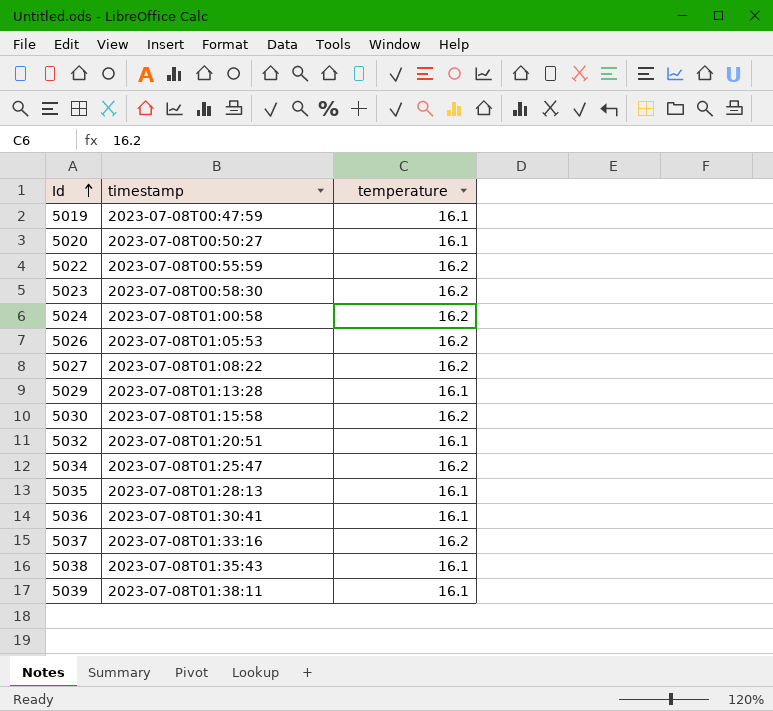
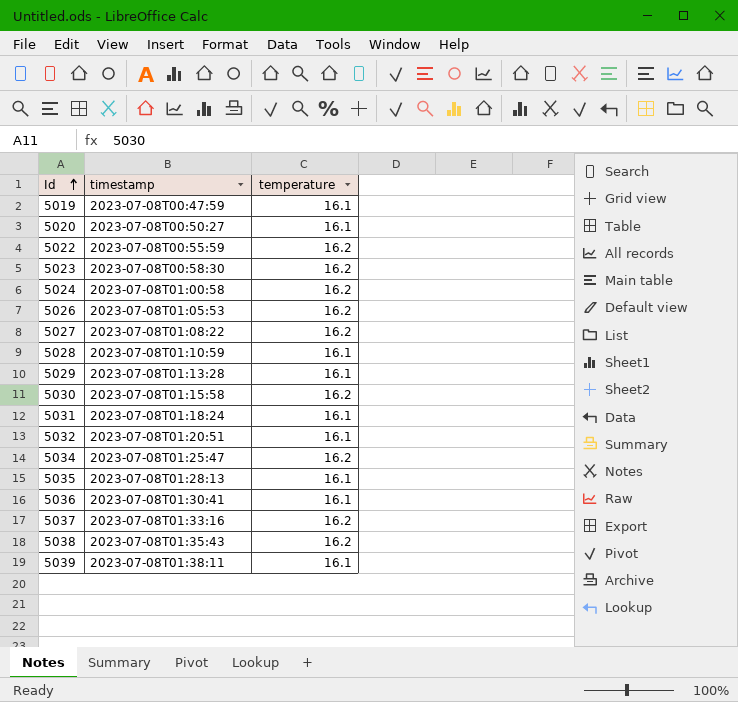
row 5028: none -> 2023-07-08T01:10:59 | 16.1
row 5031: none -> 2023-07-08T01:18:24 | 16.1
5038 | temperature: 16.1 -> 16.2

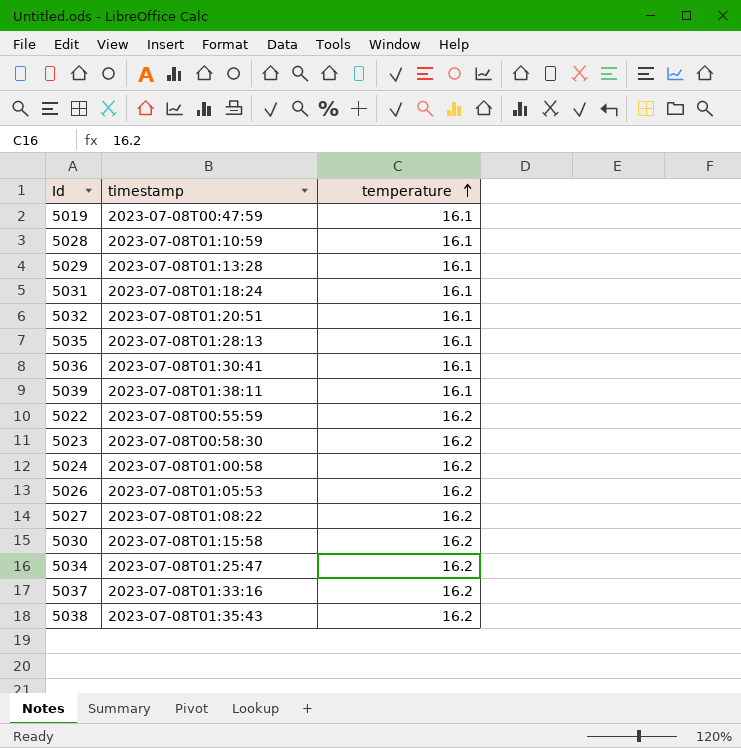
row order: Id ascending -> temperature ascending
row 5020: 2023-07-08T00:50:27 | 16.1 -> none

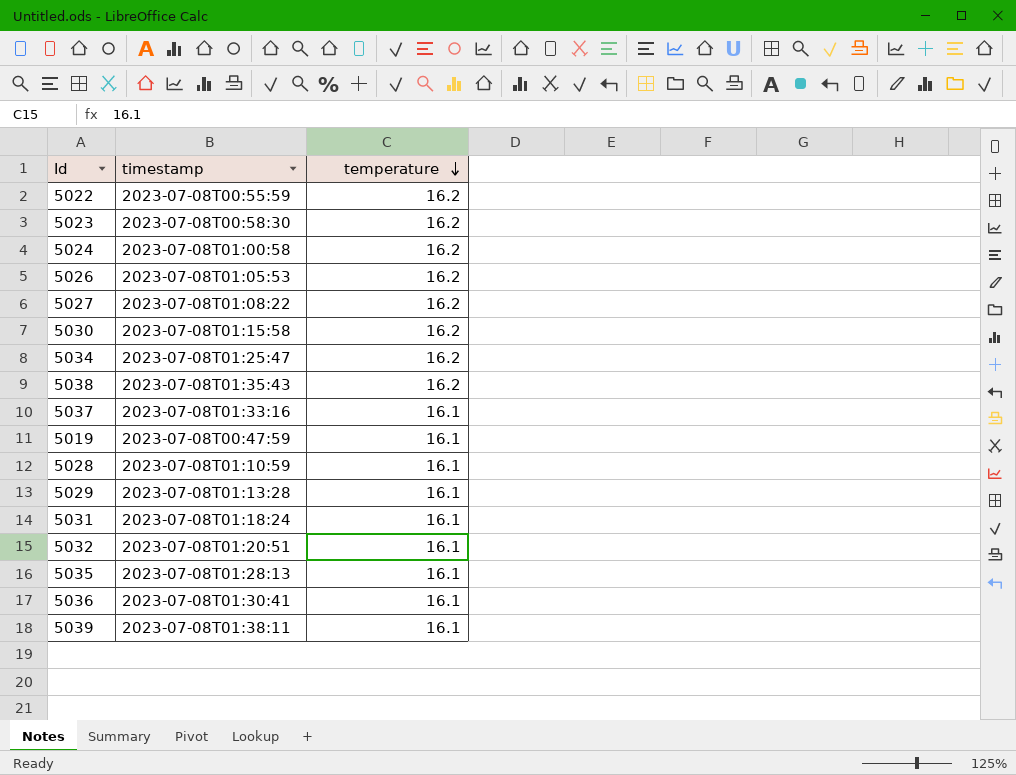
row order: temperature ascending -> temperature descending
5037 | temperature: 16.2 -> 16.1

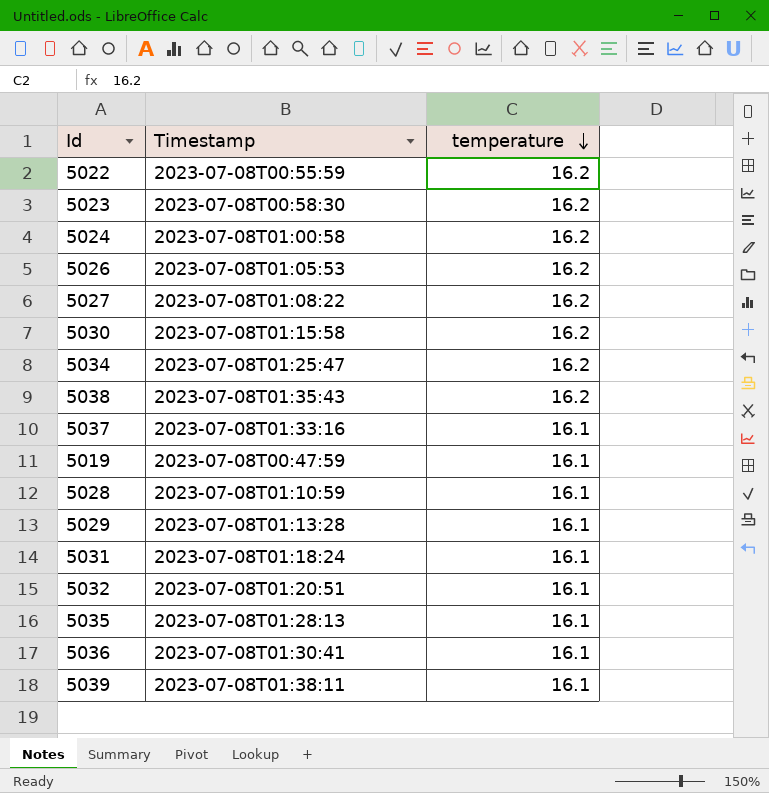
column name: timestamp -> Timestamp

